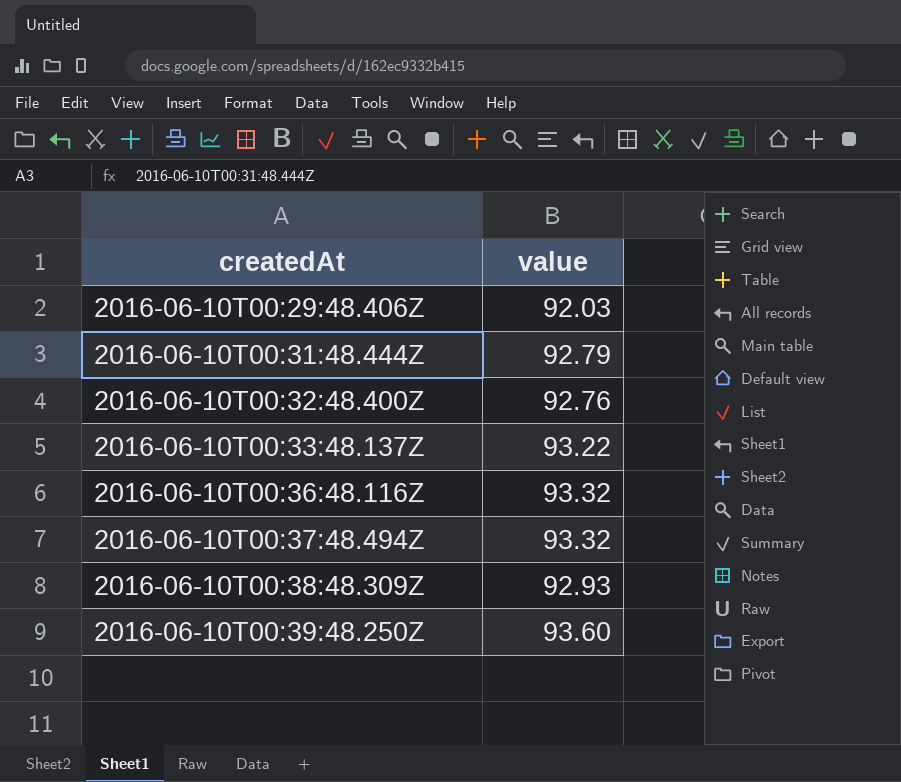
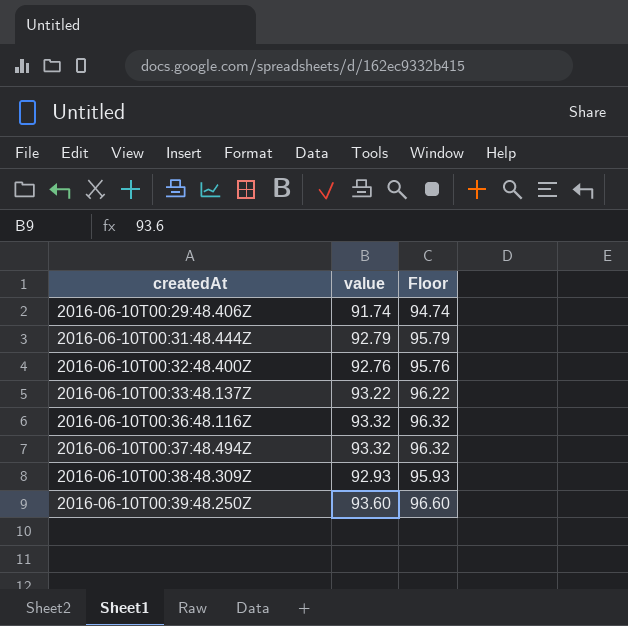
column Floor | formula: none -> [value] + 3
2016-06-10T00:29:48.406Z | value: 92.03 -> 91.74

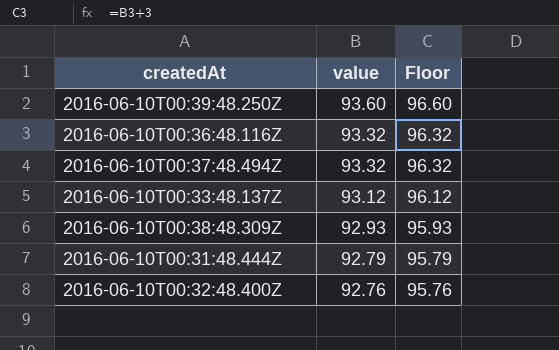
row order: createdAt ascending -> value descending
row 2016-06-10T00:29:48.406Z: 91.74 | 94.74 -> none
2016-06-10T00:33:48.137Z | value: 93.22 -> 93.12
2016-06-10T00:33:48.137Z | Floor: 96.22 -> 96.12

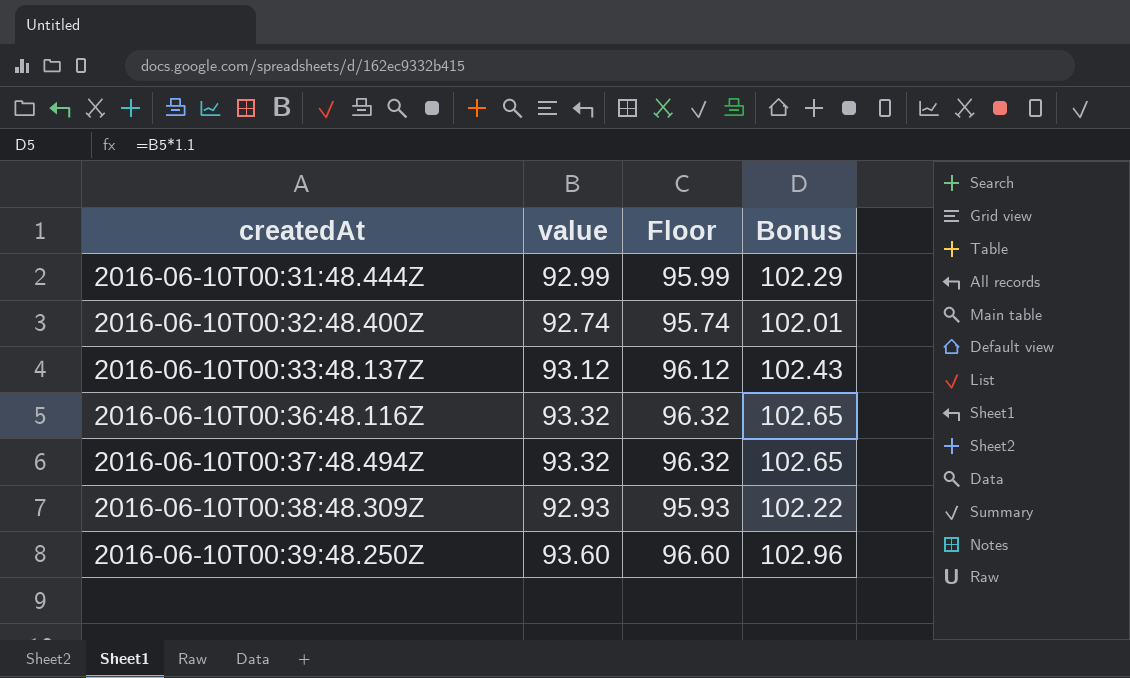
row order: value descending -> createdAt ascending
column Bonus | formula: none -> [value] * 1.1
2016-06-10T00:31:48.444Z | value: 92.79 -> 92.99
2016-06-10T00:31:48.444Z | Floor: 95.79 -> 95.99
2016-06-10T00:32:48.400Z | value: 92.76 -> 92.74
2016-06-10T00:32:48.400Z | Floor: 95.76 -> 95.74

